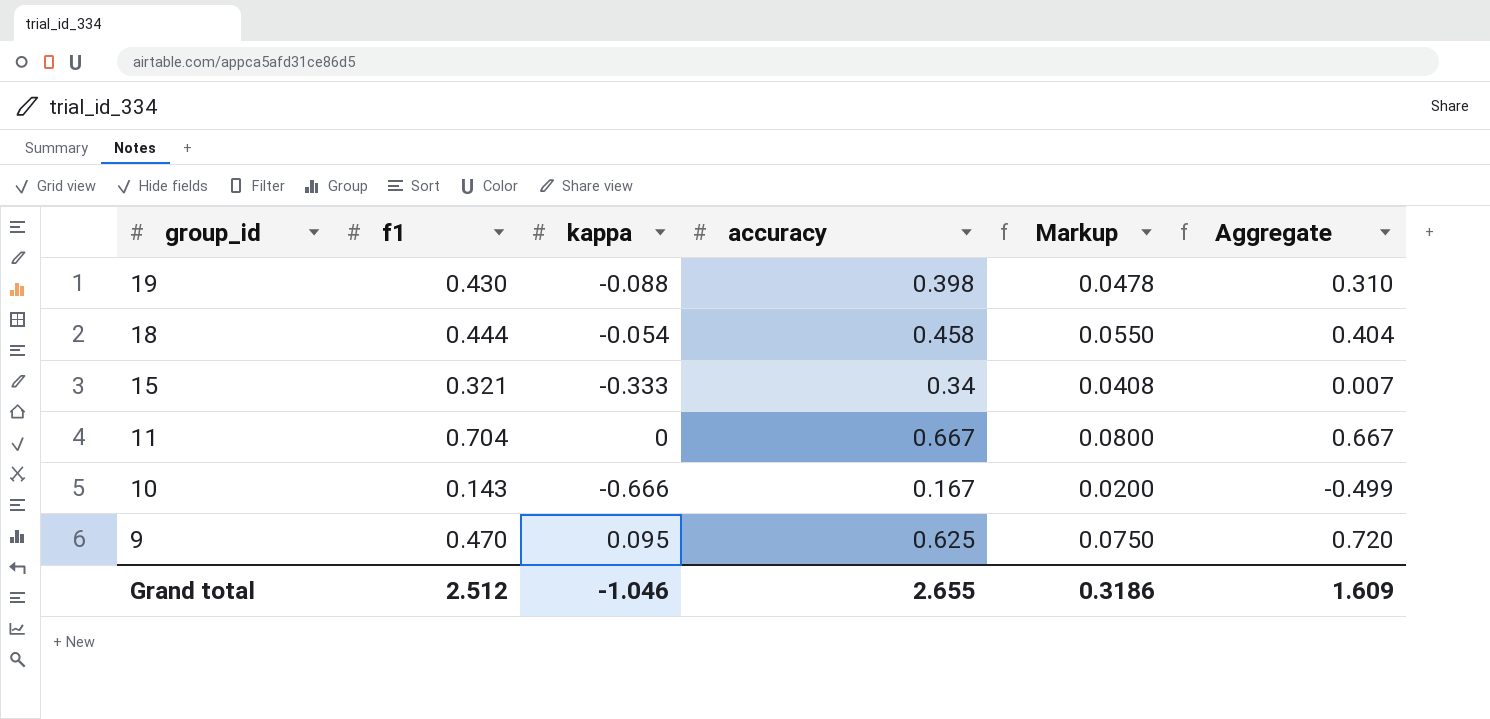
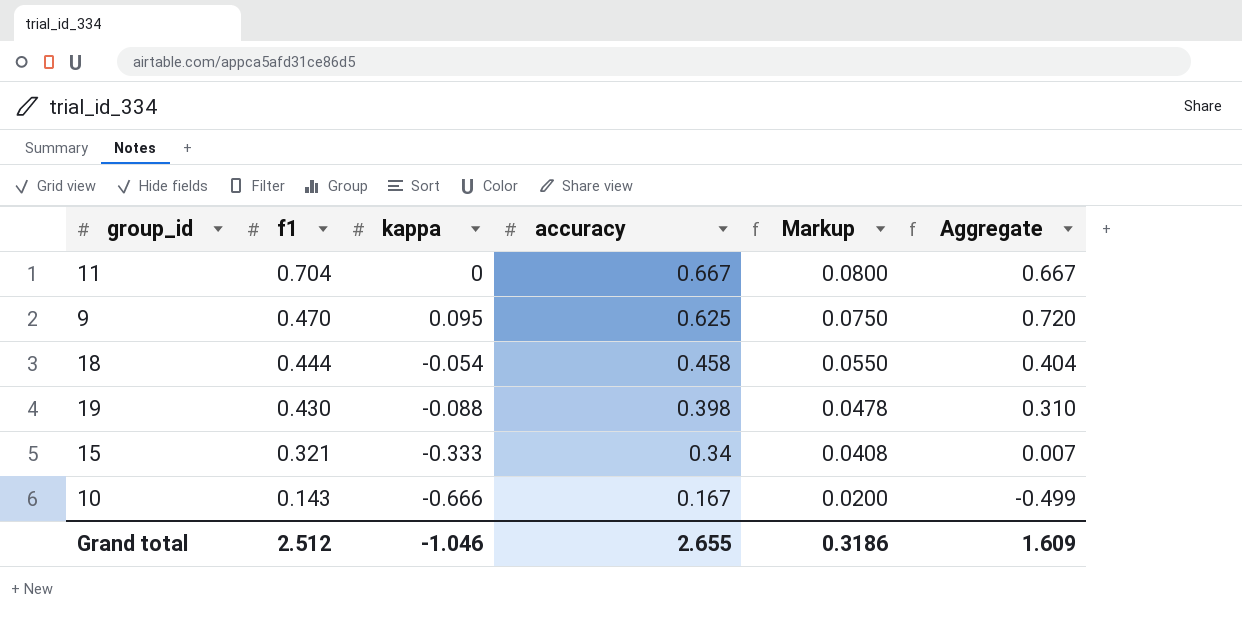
row order: group_id descending -> f1 descending

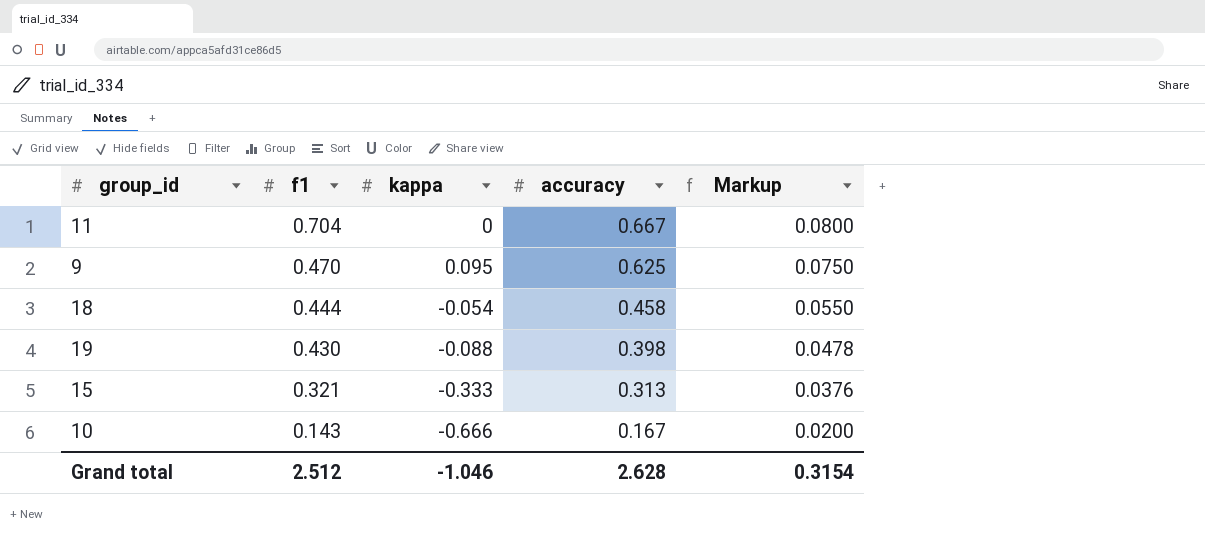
column Aggregate | formula: [kappa] + [accuracy] -> none
15 | accuracy: 0.34 -> 0.313
15 | Markup: 0.0408 -> 0.0376
Grand total | accuracy: 2.655 -> 2.628
Grand total | Markup: 0.3186 -> 0.3154

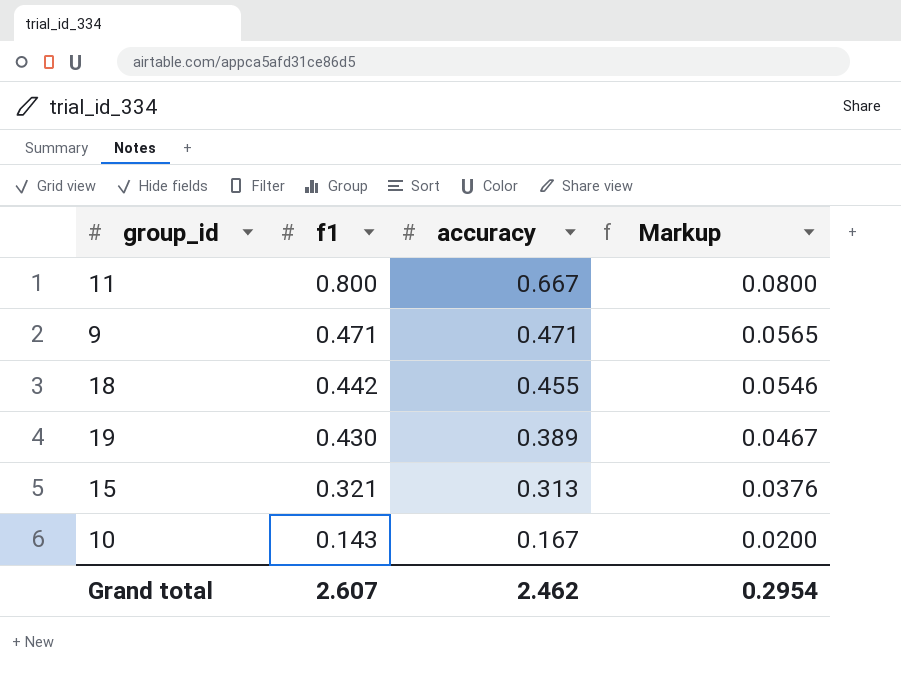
column kappa | position: 3 -> none
11 | f1: 0.704 -> 0.800
9 | f1: 0.470 -> 0.471
9 | accuracy: 0.625 -> 0.471
9 | Markup: 0.0750 -> 0.0565
18 | f1: 0.444 -> 0.442
18 | accuracy: 0.458 -> 0.455
18 | Markup: 0.0550 -> 0.0546
19 | accuracy: 0.398 -> 0.389
19 | Markup: 0.0478 -> 0.0467
Grand total | f1: 2.512 -> 2.607
Grand total | accuracy: 2.628 -> 2.462
Grand total | Markup: 0.3154 -> 0.2954

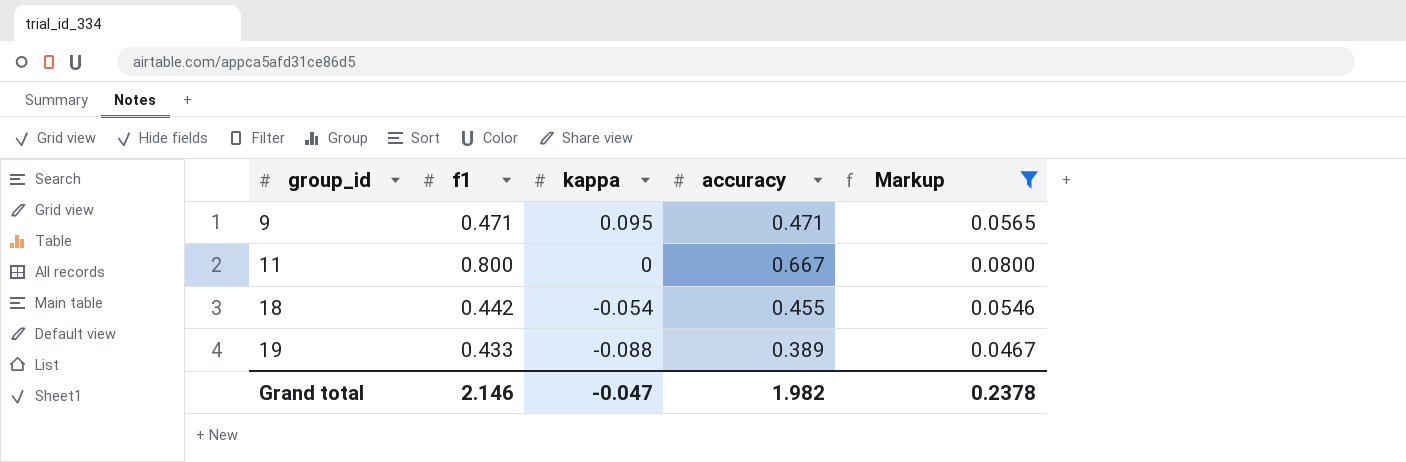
filter: none -> Markup >= 0.0467
row order: f1 descending -> group_id ascending
column kappa | position: none -> 3
19 | f1: 0.430 -> 0.433
Grand total | f1: 2.607 -> 2.146
Grand total | accuracy: 2.462 -> 1.982
Grand total | Markup: 0.2954 -> 0.2378

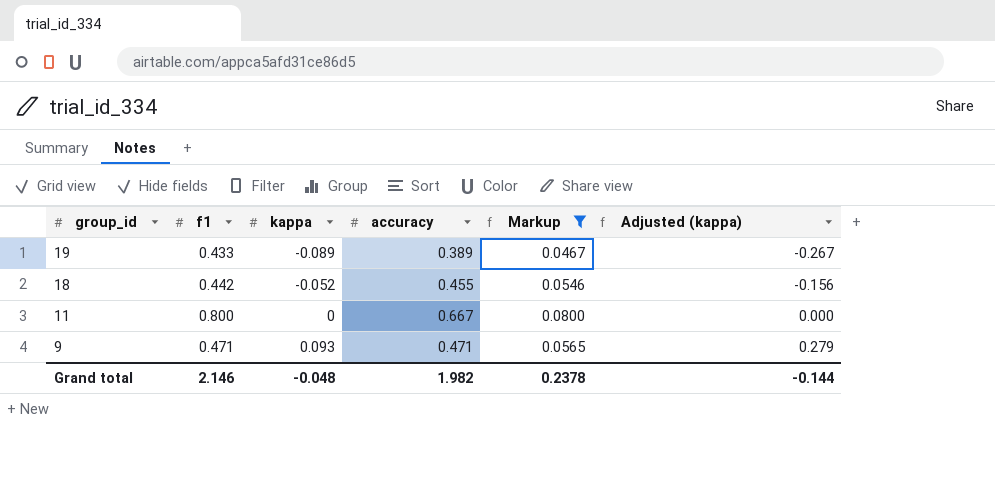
row order: group_id ascending -> group_id descending
column Adjusted (kappa) | formula: none -> [kappa] * 3
19 | kappa: -0.088 -> -0.089
18 | kappa: -0.054 -> -0.052
9 | kappa: 0.095 -> 0.093
Grand total | kappa: -0.047 -> -0.048

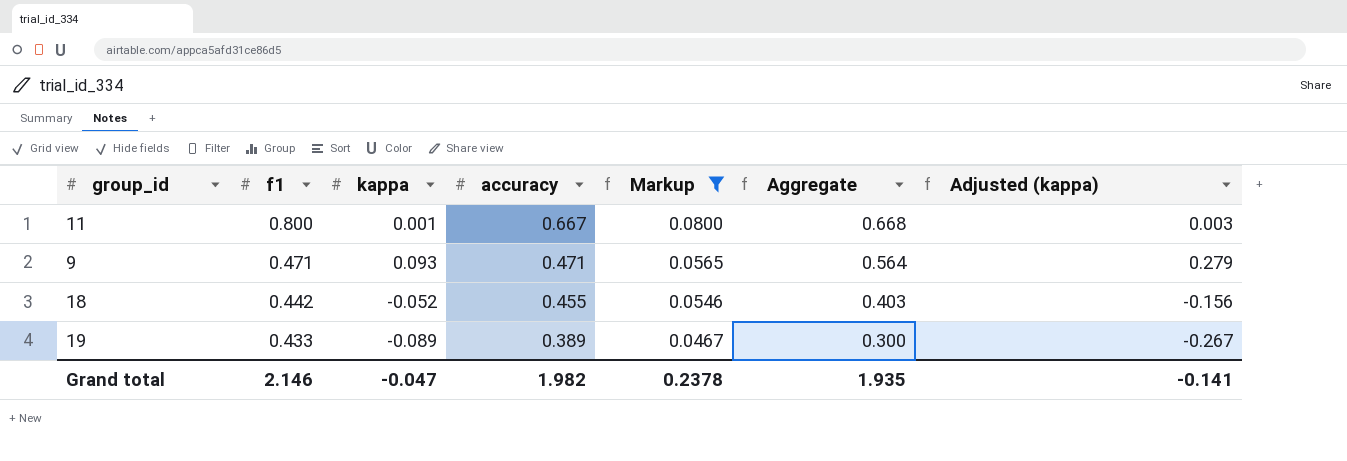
row order: group_id descending -> f1 descending
column Aggregate | formula: none -> [kappa] + [accuracy]
11 | kappa: 0 -> 0.001
11 | Adjusted (kappa): 0.000 -> 0.003
Grand total | kappa: -0.048 -> -0.047
Grand total | Adjusted (kappa): -0.144 -> -0.141

